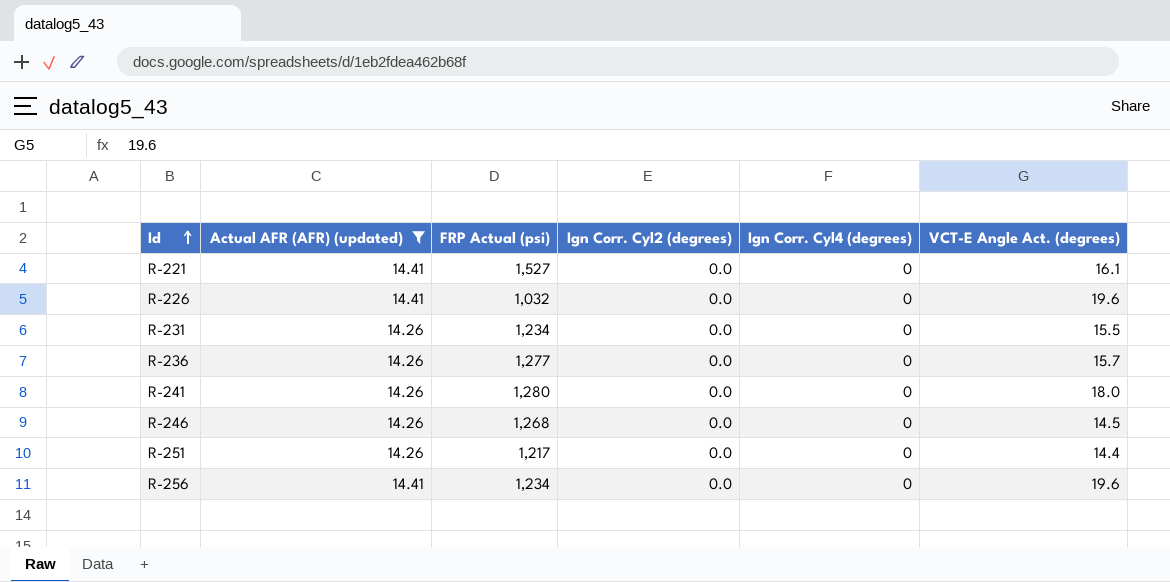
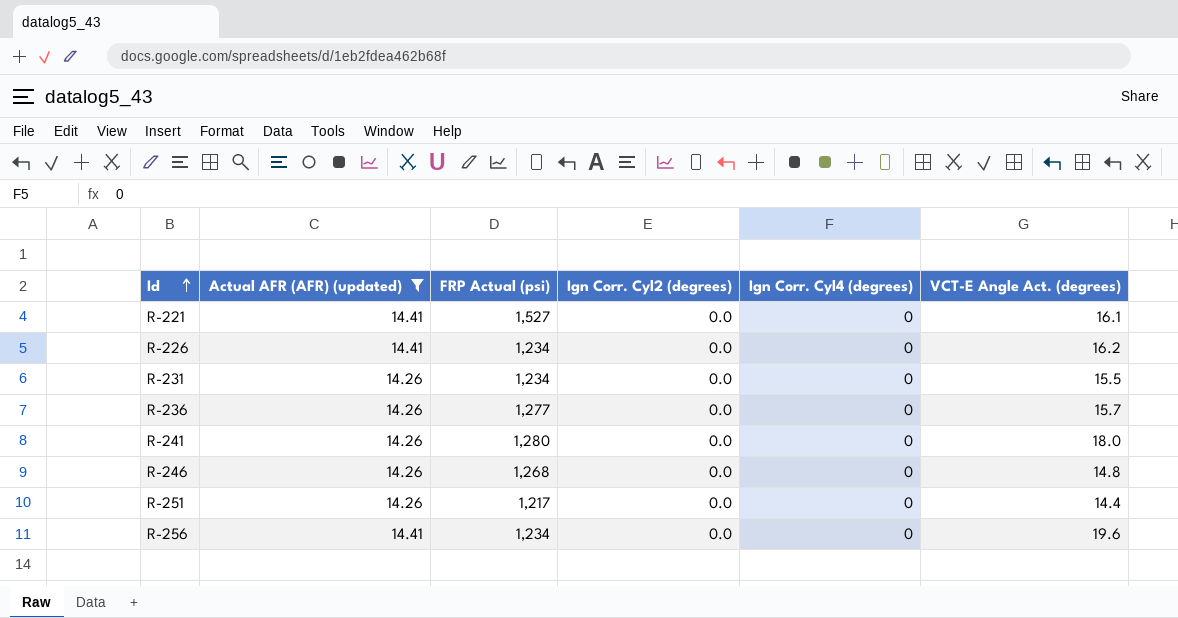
R-226 | FRP Actual (psi): 1,032 -> 1,234
R-226 | VCT-E Angle Act. (degrees): 19.6 -> 16.2
R-246 | VCT-E Angle Act. (degrees): 14.5 -> 14.8

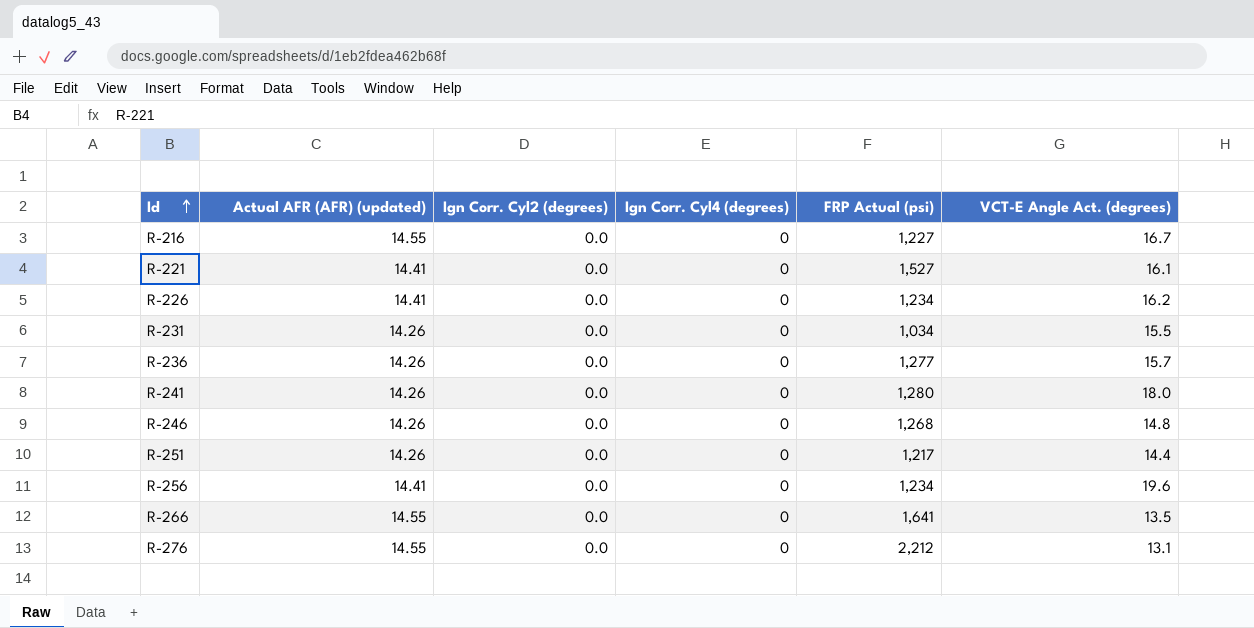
filter: Actual AFR (AFR) (updated) != 14.55 -> none
column FRP Actual (psi) | position: 3 -> 5
R-231 | FRP Actual (psi): 1,234 -> 1,034

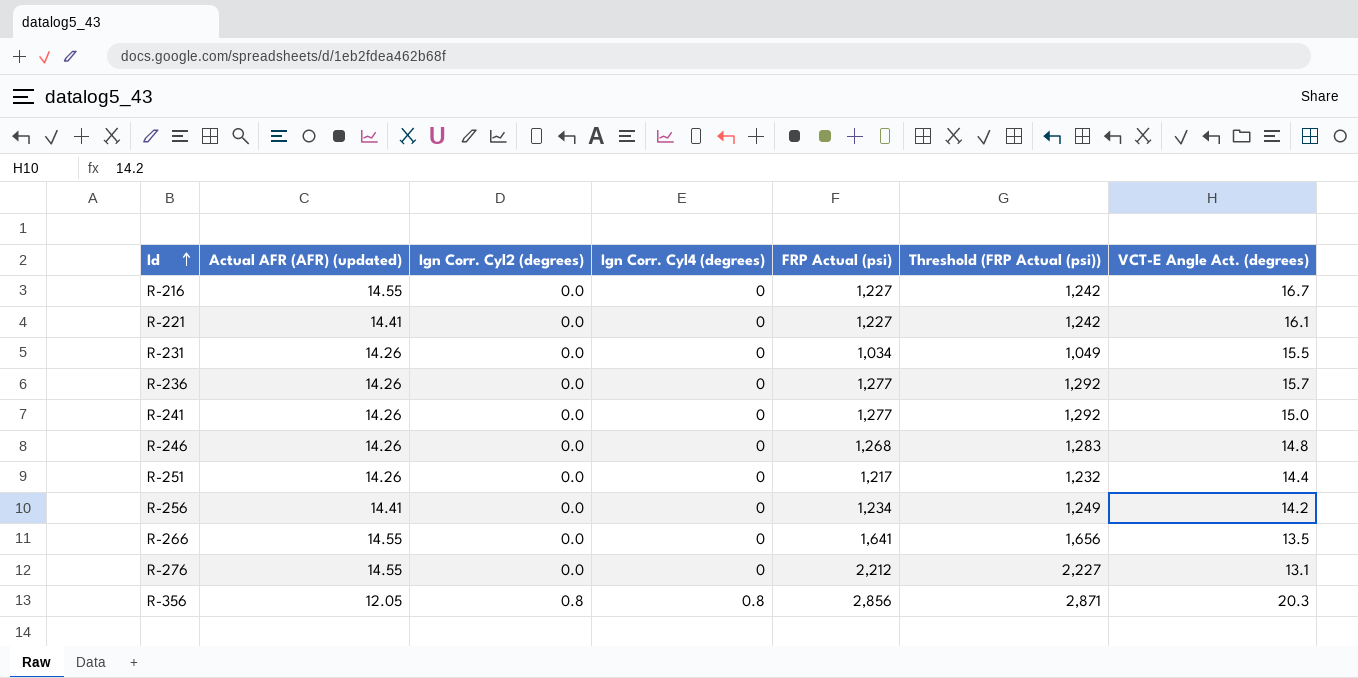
column Threshold (FRP Actual (psi)) | formula: none -> [FRP Actual (psi)] + 15
row R-226: 14.41 | 0.0 | 0 | 1,234 | 16.2 -> none
R-221 | FRP Actual (psi): 1,527 -> 1,227
R-241 | FRP Actual (psi): 1,280 -> 1,277
R-241 | VCT-E Angle Act. (degrees): 18.0 -> 15.0
R-256 | VCT-E Angle Act. (degrees): 19.6 -> 14.2
row R-356: none -> 12.05 | 0.8 | 0.8 | 2,856 | 2,871 | 20.3

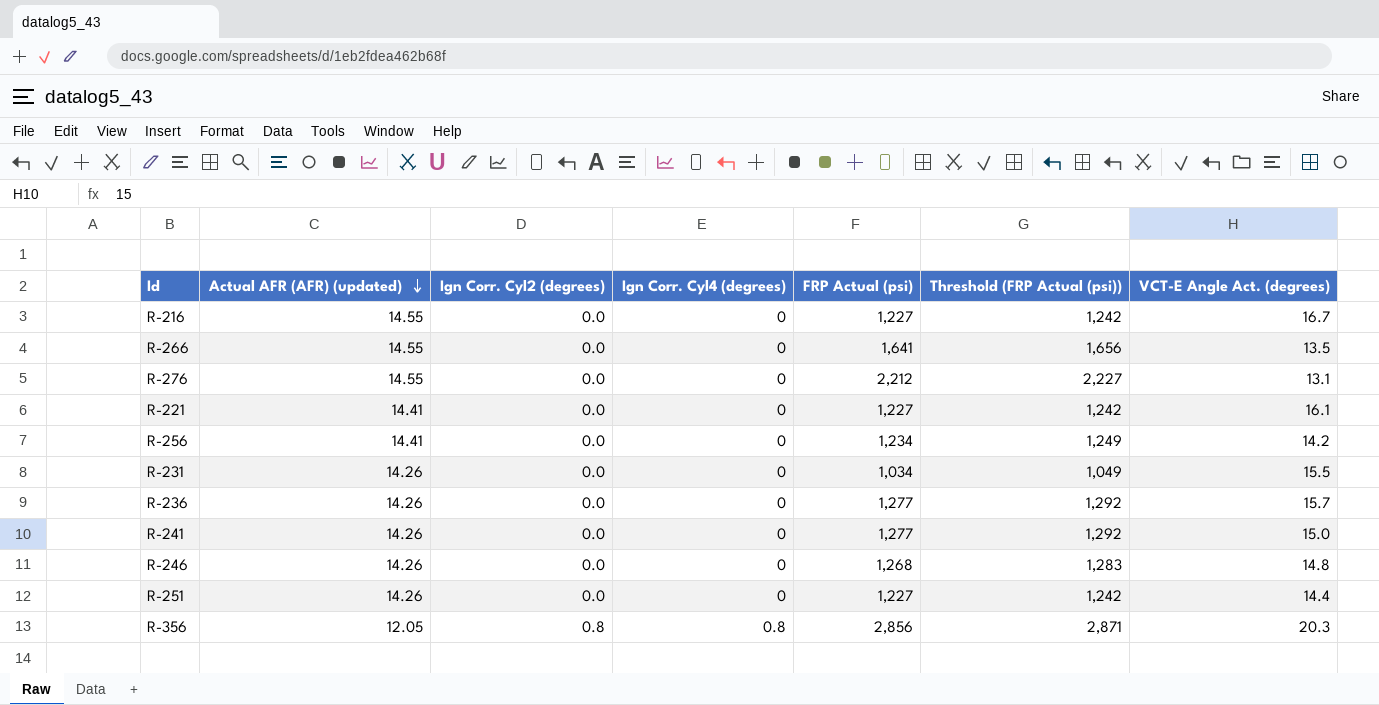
row order: Id ascending -> Actual AFR (AFR) (updated) descending
R-251 | FRP Actual (psi): 1,217 -> 1,227
R-251 | Threshold (FRP Actual (psi)): 1,232 -> 1,242

